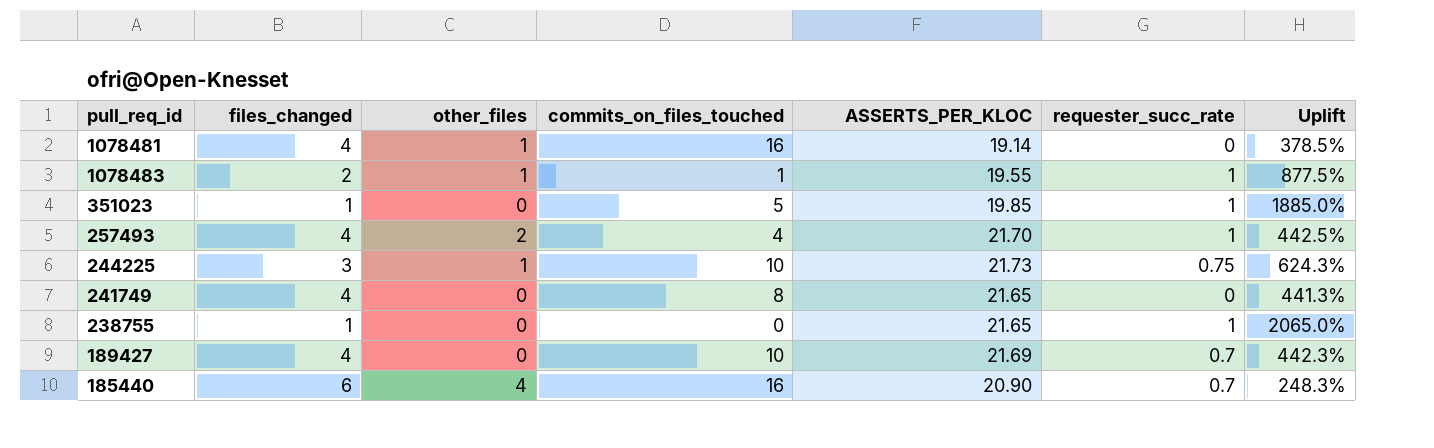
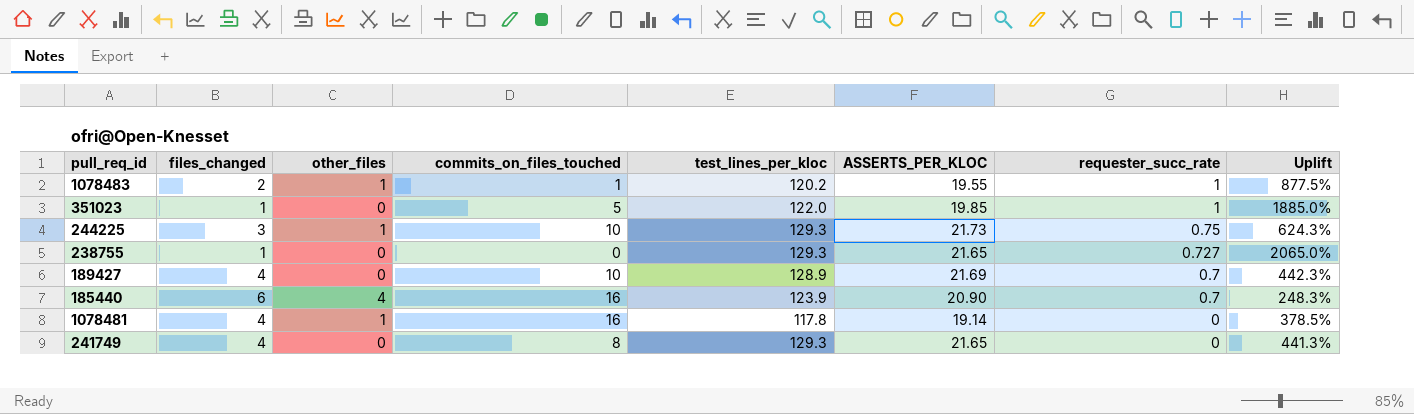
row order: none -> requester_succ_rate descending
column test_lines_per_kloc | position: none -> 5
row 257493: 4 | 2 | 4 | 21.70 | 1 | 442.5% -> none
238755 | requester_succ_rate: 1 -> 0.727

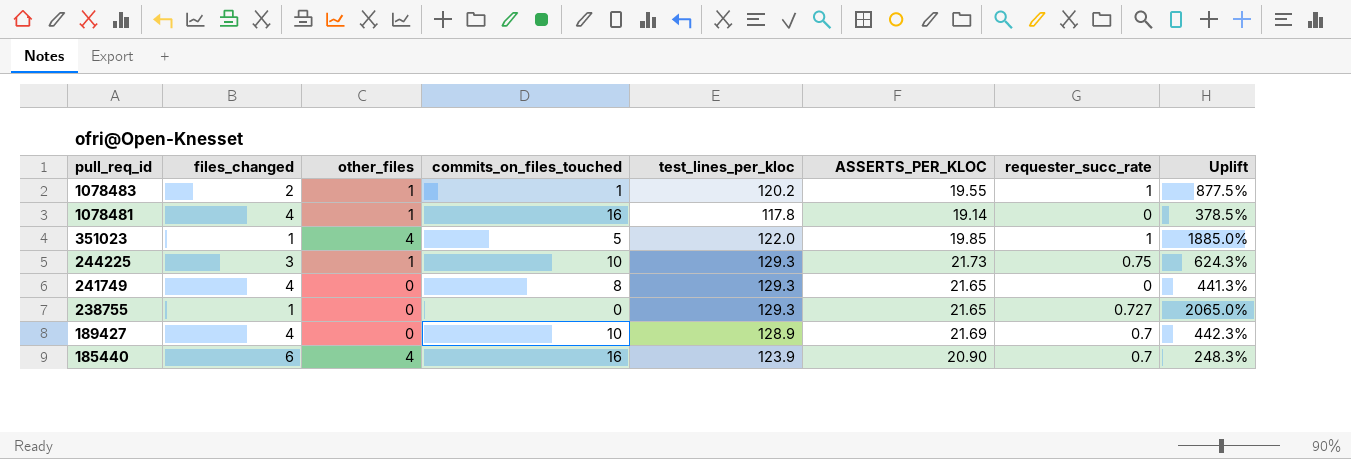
row order: requester_succ_rate descending -> pull_req_id descending
351023 | other_files: 0 -> 4

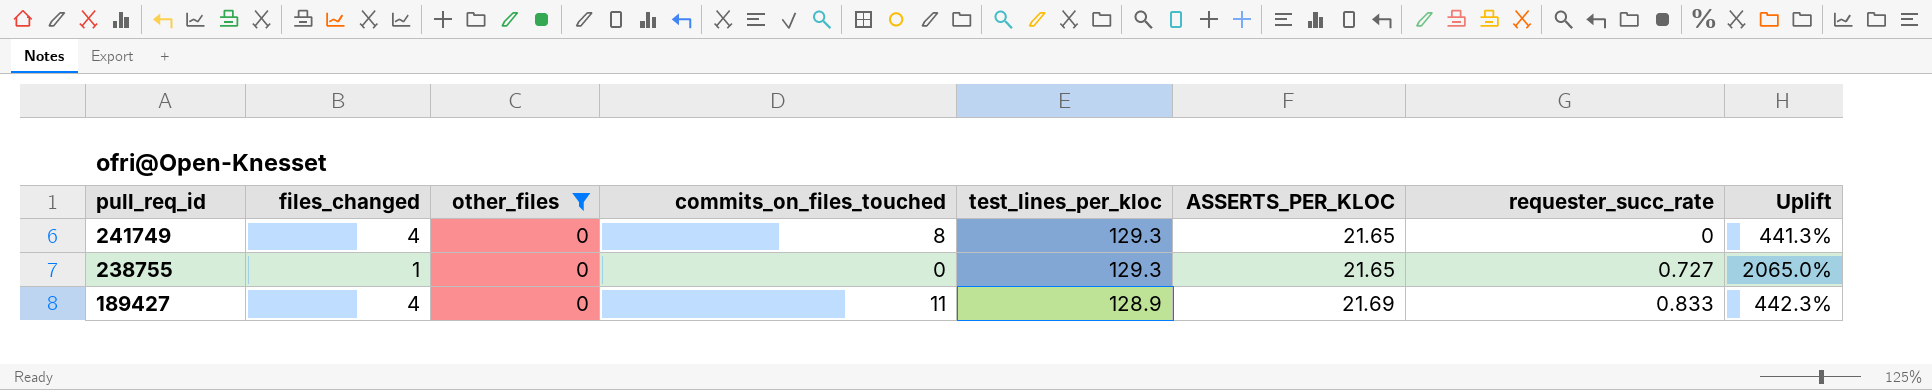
filter: none -> other_files = 0
189427 | commits_on_files_touched: 10 -> 11
189427 | requester_succ_rate: 0.7 -> 0.833

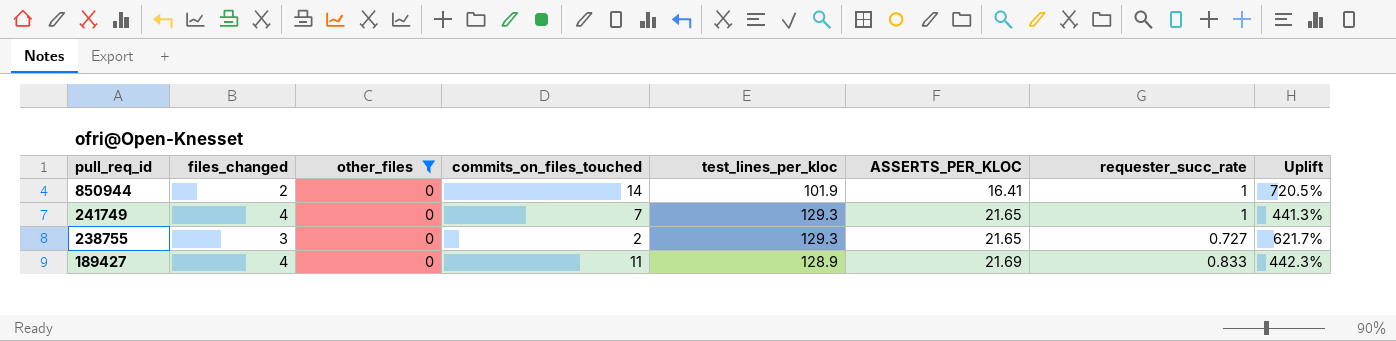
row 850944: none -> 2 | 0 | 14 | 101.9 | 16.41 | 1 | 720.5%
241749 | commits_on_files_touched: 8 -> 7
241749 | requester_succ_rate: 0 -> 1
238755 | files_changed: 1 -> 3
238755 | commits_on_files_touched: 0 -> 2
238755 | Uplift: 2065.0% -> 621.7%

